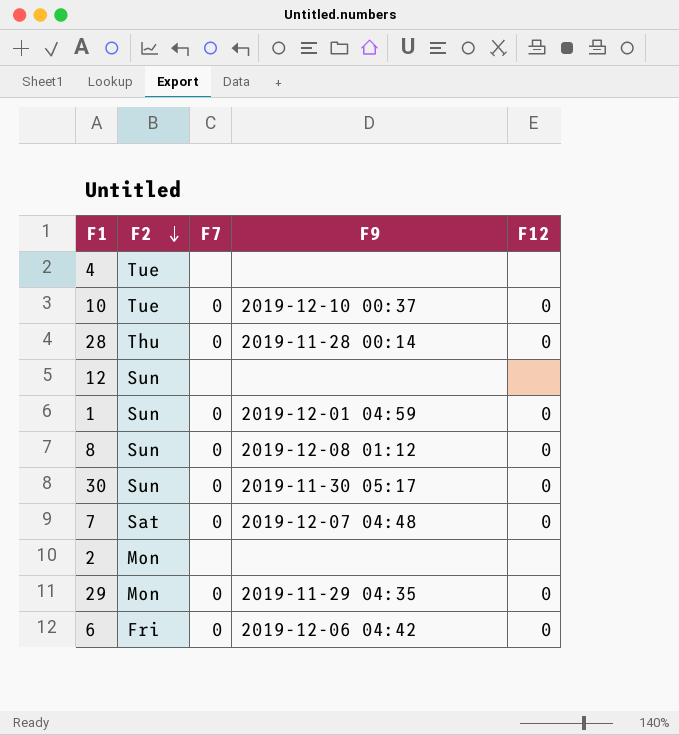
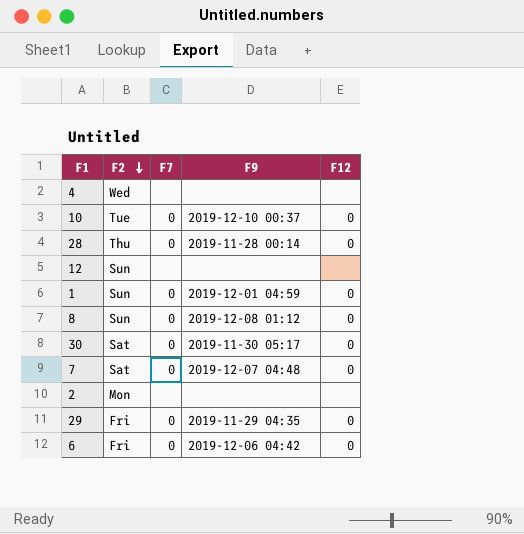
4 | F2: Tue -> Wed
30 | F2: Sun -> Sat
29 | F2: Mon -> Fri

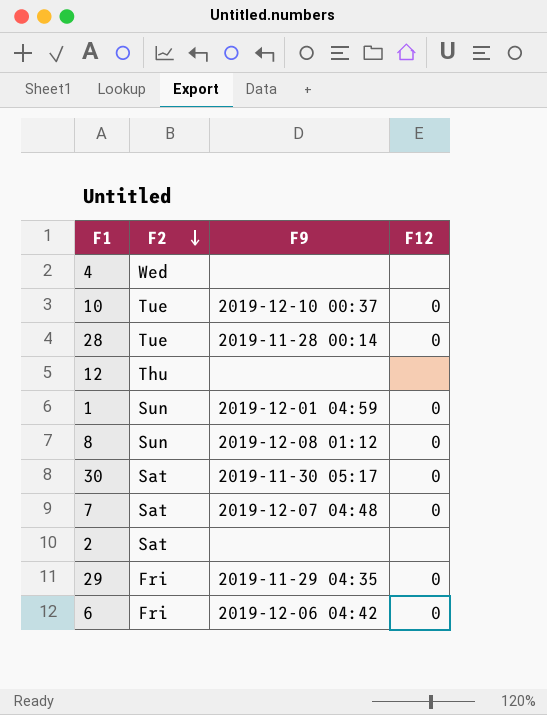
column F7 | position: 3 -> none
28 | F2: Thu -> Tue
12 | F2: Sun -> Thu
2 | F2: Mon -> Sat

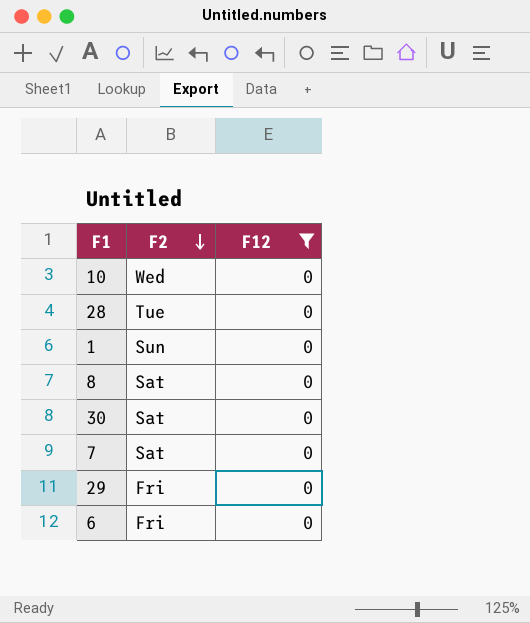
filter: none -> F12 = 0
column F9 | position: 3 -> none
10 | F2: Tue -> Wed
8 | F2: Sun -> Sat

